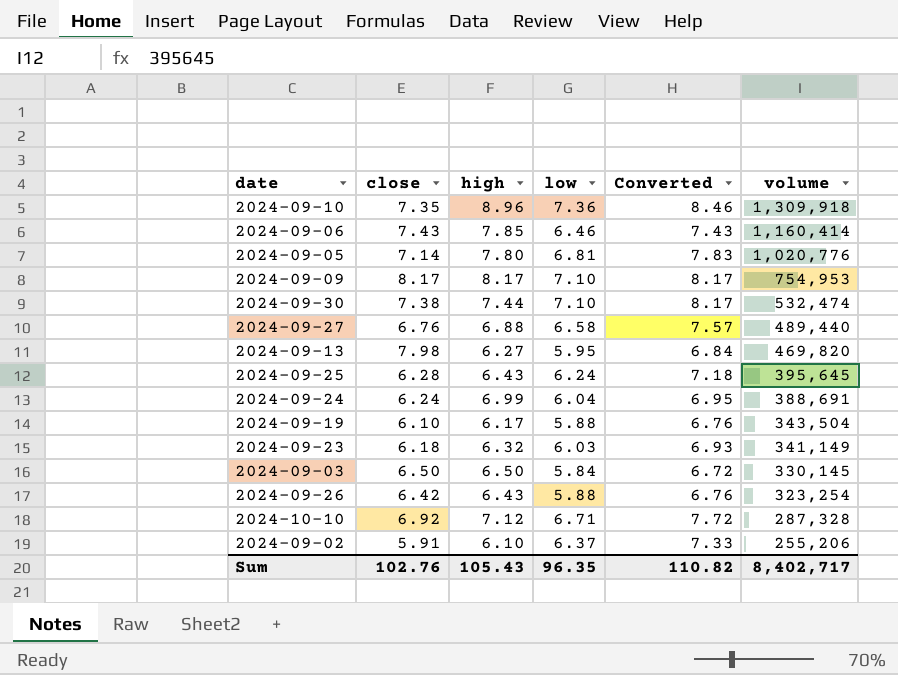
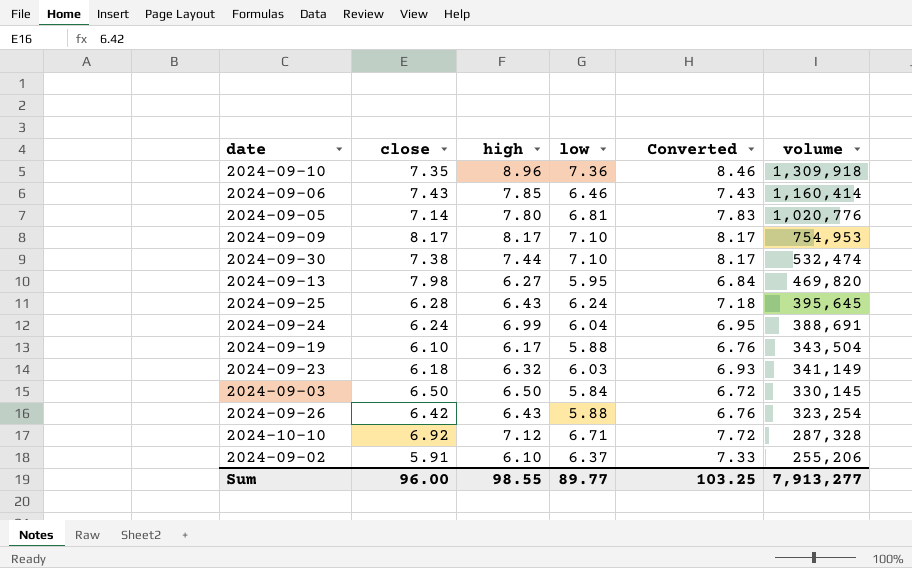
row 2024-09-27: 6.76 | 6.88 | 6.58 | 7.57 | 489,440 -> none
Sum | close: 102.76 -> 96.00
Sum | high: 105.43 -> 98.55
Sum | low: 96.35 -> 89.77
Sum | Converted: 110.82 -> 103.25
Sum | volume: 8,402,717 -> 7,913,277

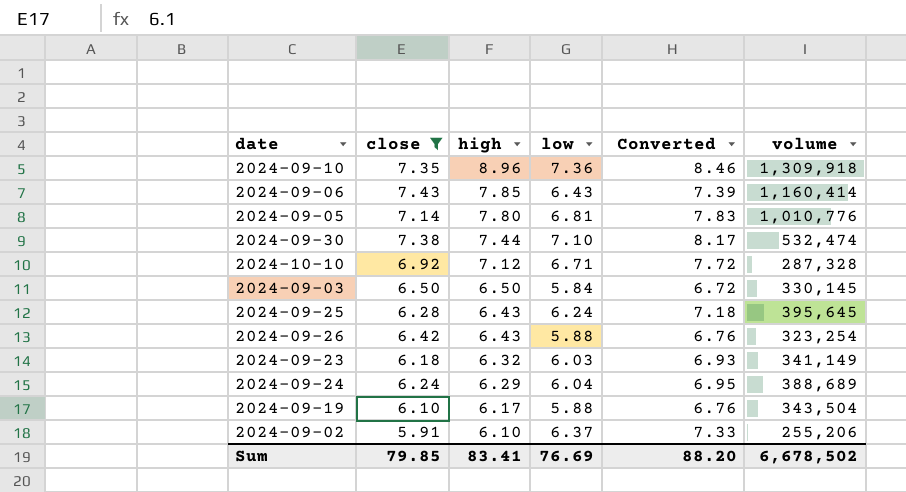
filter: none -> close <= 7.43
row order: volume descending -> high descending
2024-09-06 | low: 6.46 -> 6.43
2024-09-06 | Converted: 7.43 -> 7.39
2024-09-05 | volume: 1,020,776 -> 1,010,776
2024-09-24 | high: 6.99 -> 6.29
2024-09-24 | volume: 388,691 -> 388,689
Sum | close: 96.00 -> 79.85
Sum | high: 98.55 -> 83.41
Sum | low: 89.77 -> 76.69
Sum | Converted: 103.25 -> 88.20
Sum | volume: 7,913,277 -> 6,678,502

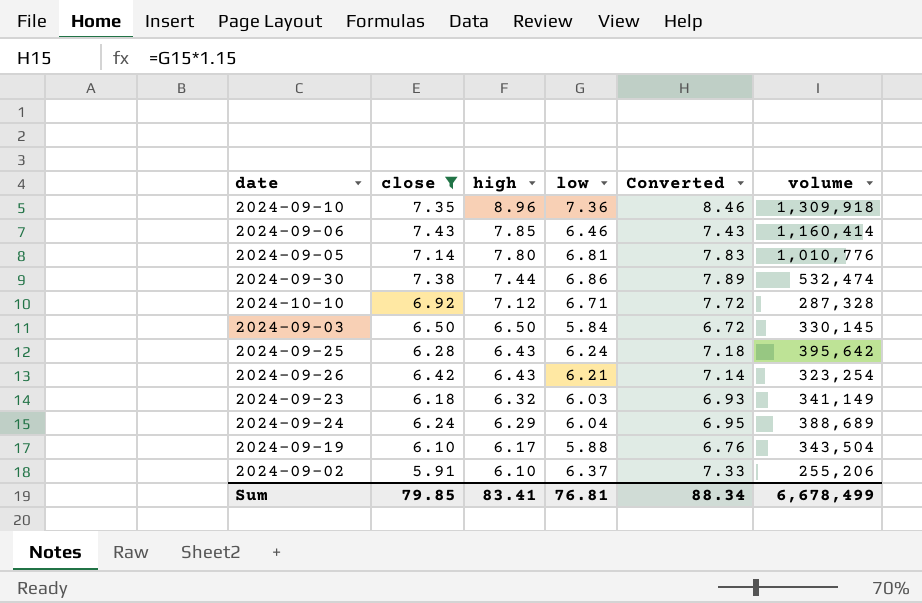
2024-09-06 | low: 6.43 -> 6.46
2024-09-06 | Converted: 7.39 -> 7.43
2024-09-30 | low: 7.10 -> 6.86
2024-09-30 | Converted: 8.17 -> 7.89
2024-09-25 | volume: 395,645 -> 395,642
2024-09-26 | low: 5.88 -> 6.21
2024-09-26 | Converted: 6.76 -> 7.14
Sum | low: 76.69 -> 76.81
Sum | Converted: 88.20 -> 88.34
Sum | volume: 6,678,502 -> 6,678,499

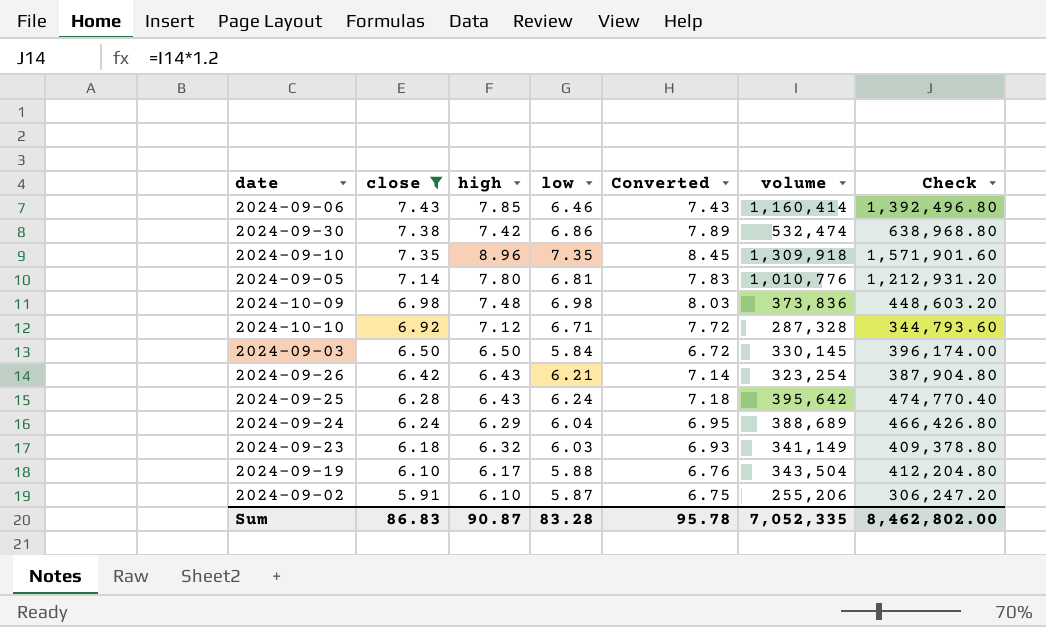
row order: high descending -> close descending
column Check | formula: none -> [volume] * 1.2
2024-09-30 | high: 7.44 -> 7.42
2024-09-10 | low: 7.36 -> 7.35
2024-09-10 | Converted: 8.46 -> 8.45
row 2024-10-09: none -> 6.98 | 7.48 | 6.98 | 8.03 | 373,836 | 448,603.20
2024-09-02 | low: 6.37 -> 5.87
2024-09-02 | Converted: 7.33 -> 6.75
Sum | close: 79.85 -> 86.83
Sum | high: 83.41 -> 90.87
Sum | low: 76.81 -> 83.28
Sum | Converted: 88.34 -> 95.78
Sum | volume: 6,678,499 -> 7,052,335

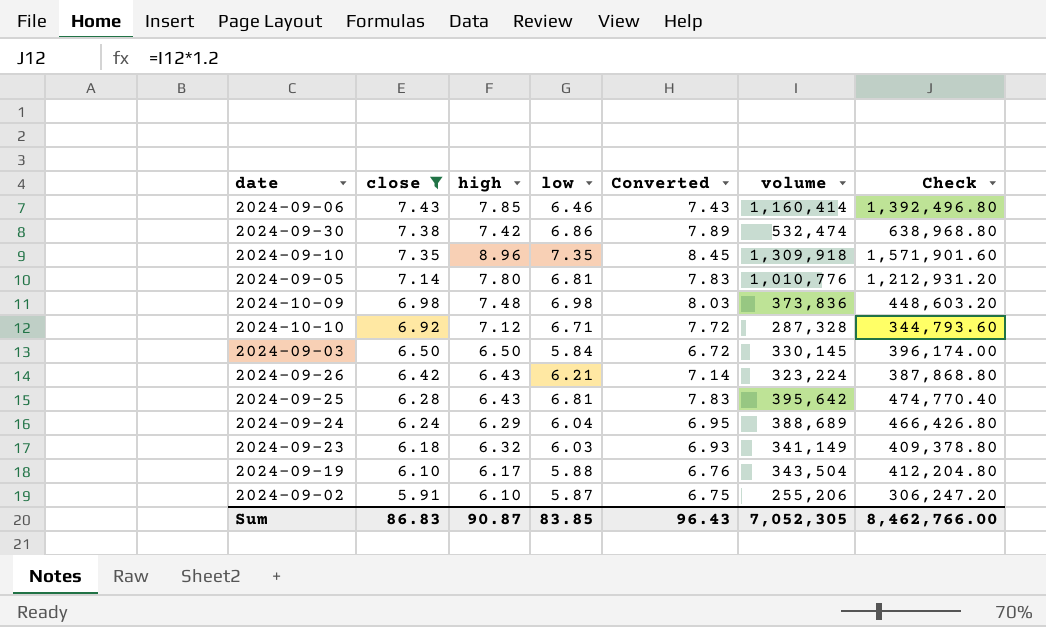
2024-09-26 | volume: 323,254 -> 323,224
2024-09-26 | Check: 387,904.80 -> 387,868.80
2024-09-25 | low: 6.24 -> 6.81
2024-09-25 | Converted: 7.18 -> 7.83
Sum | low: 83.28 -> 83.85
Sum | Converted: 95.78 -> 96.43
Sum | volume: 7,052,335 -> 7,052,305
Sum | Check: 8,462,802.00 -> 8,462,766.00

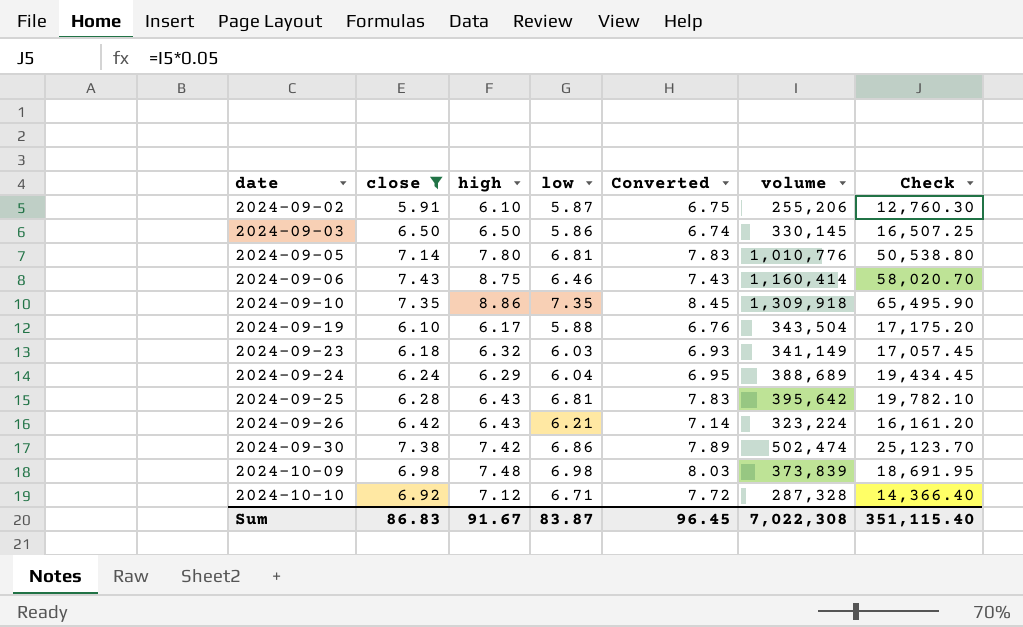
row order: close descending -> date ascending
column Check | formula: [volume] * 1.2 -> [volume] * 0.05
2024-09-03 | low: 5.84 -> 5.86
2024-09-03 | Converted: 6.72 -> 6.74
2024-09-06 | high: 7.85 -> 8.75
2024-09-10 | high: 8.96 -> 8.86
2024-09-30 | volume: 532,474 -> 502,474
2024-10-09 | volume: 373,836 -> 373,839
Sum | high: 90.87 -> 91.67
Sum | low: 83.85 -> 83.87
Sum | Converted: 96.43 -> 96.45
Sum | volume: 7,052,305 -> 7,022,308
Sum | Check: 8,462,766.00 -> 351,115.40

